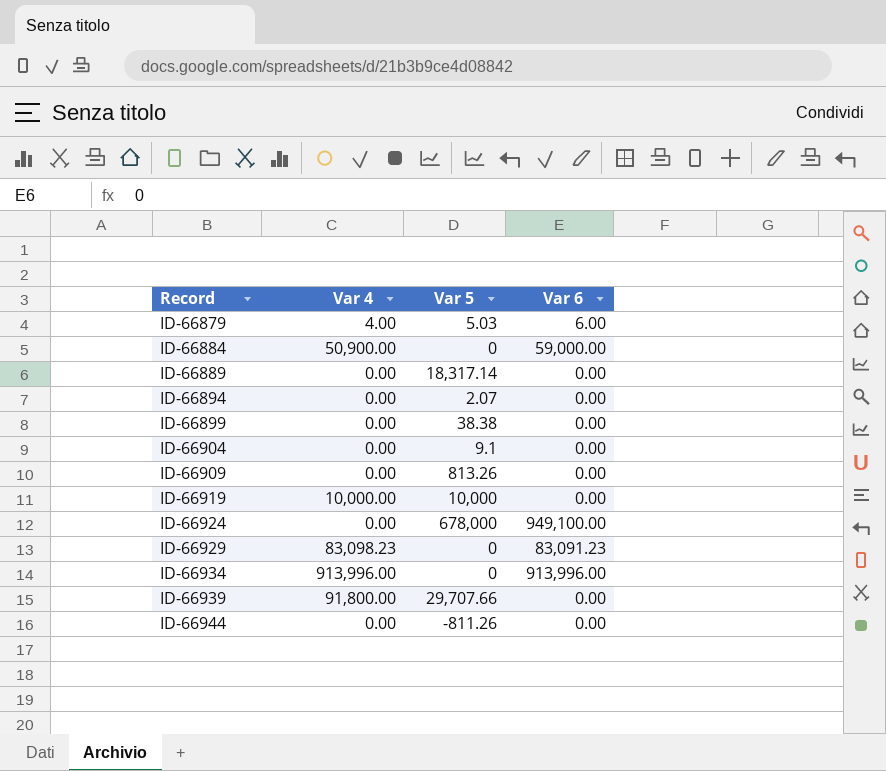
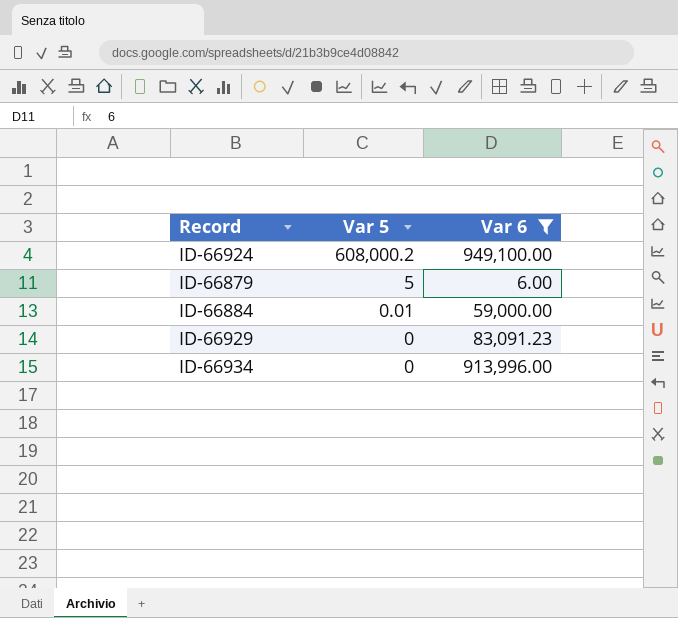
filter: none -> Var 6 != 0.00
row order: Record ascending -> Var 5 descending
column Var 4 | position: 2 -> none
ID-66924 | Var 5: 678,000 -> 608,000.2
ID-66879 | Var 5: 5.03 -> 5
ID-66884 | Var 5: 0 -> 0.01

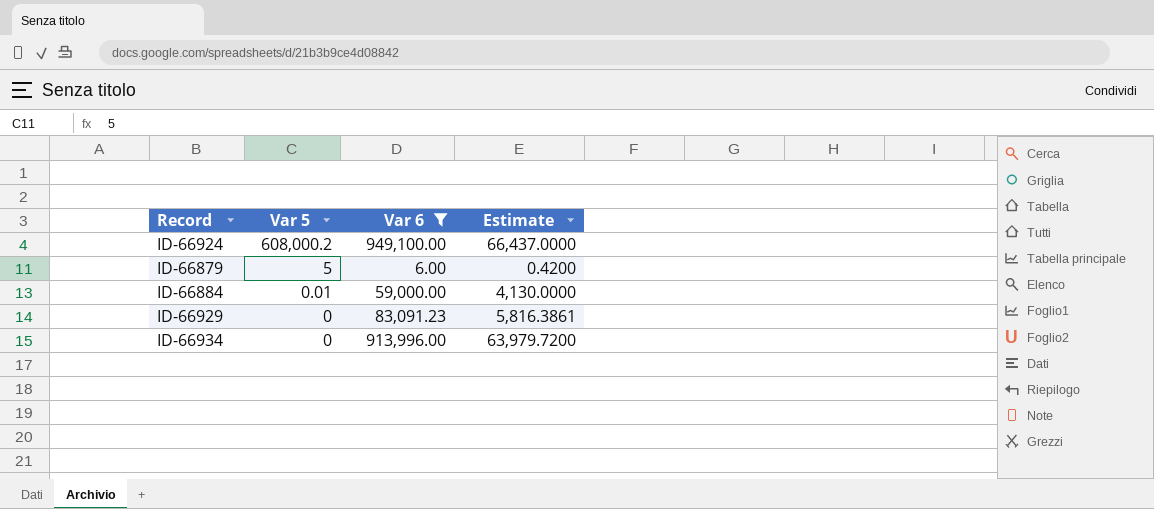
column Estimate | formula: none -> [Var 6] * 0.07

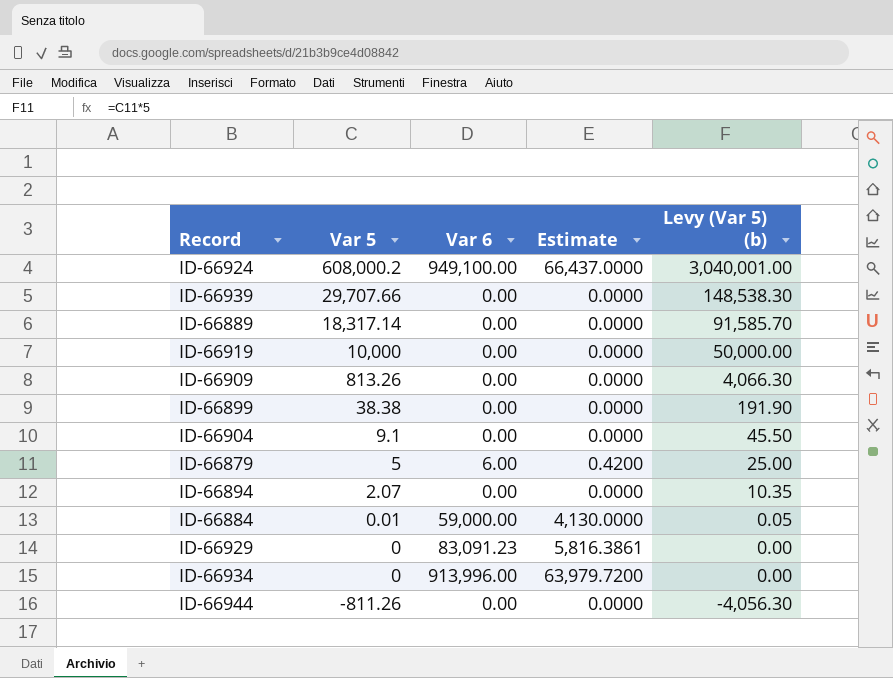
filter: Var 6 != 0.00 -> none
column Levy (Var 5) (b) | formula: none -> [Var 5] * 5

